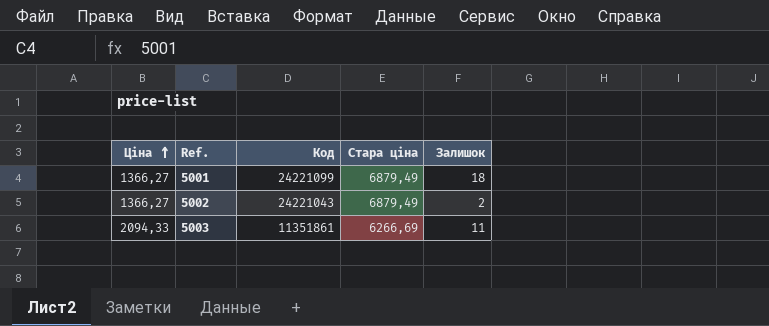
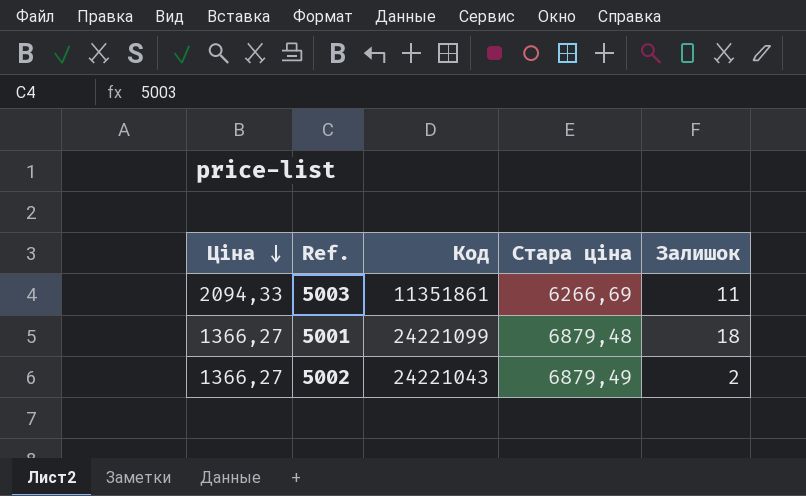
row order: Ціна ascending -> Ціна descending
5001 | Стара ціна: 6879,49 -> 6879,48

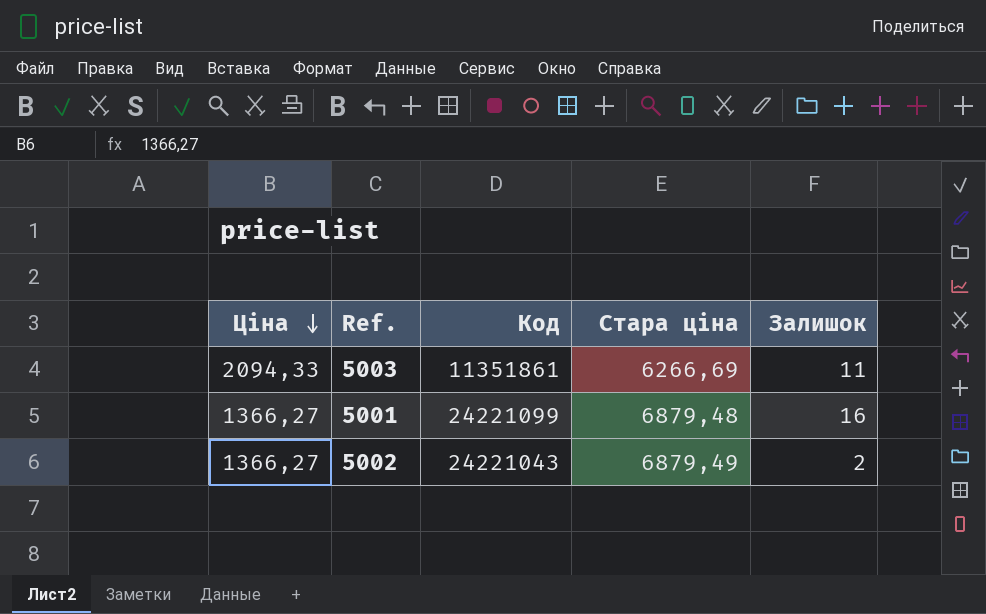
5001 | Залишок: 18 -> 16

